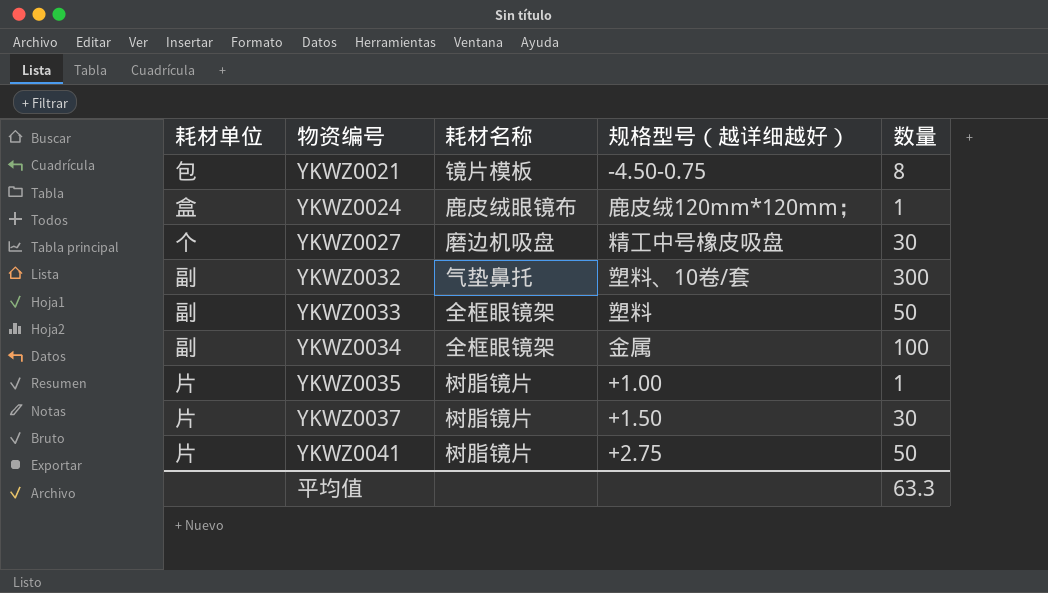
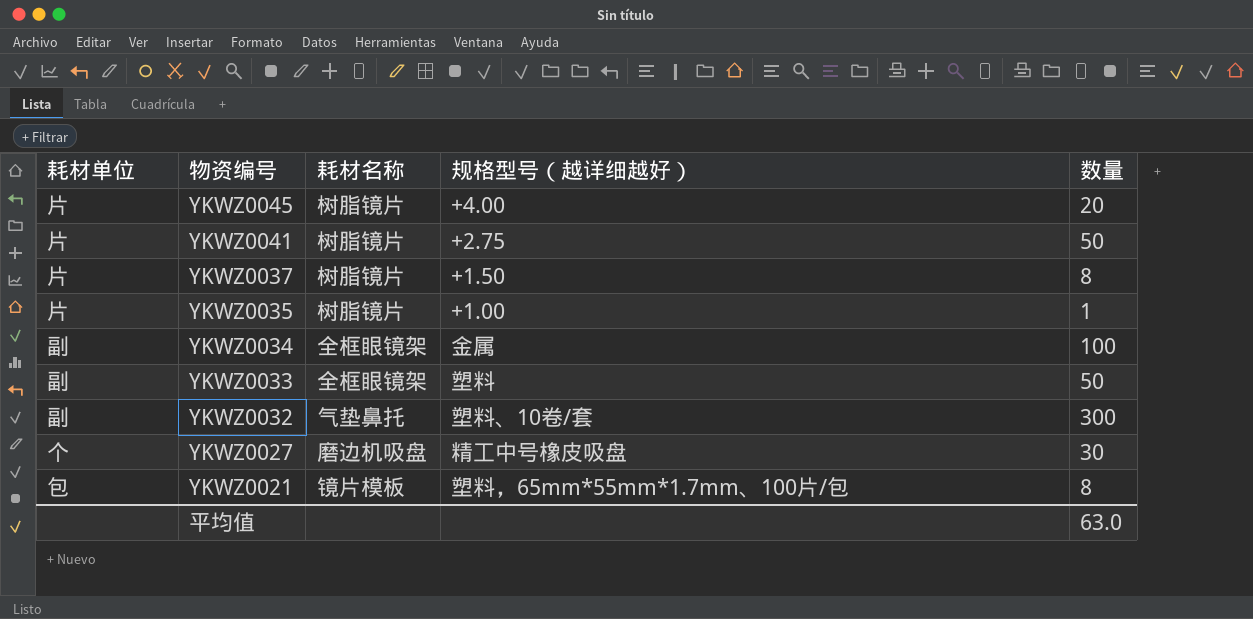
row order: 物资编号 ascending -> 物资编号 descending
row YKWZ0024: 盒 | 鹿皮绒眼镜布 | 鹿皮绒120mm*120mm； | 1 -> none
row YKWZ0045: none -> 片 | 树脂镜片 | +4.00 | 20
YKWZ0037 | 数量: 30 -> 8
YKWZ0021 | 规格型号（越详细越好）: -4.50-0.75 -> 塑料，65mm*55mm*1.7mm、100片/包
平均值 | 数量: 63.3 -> 63.0

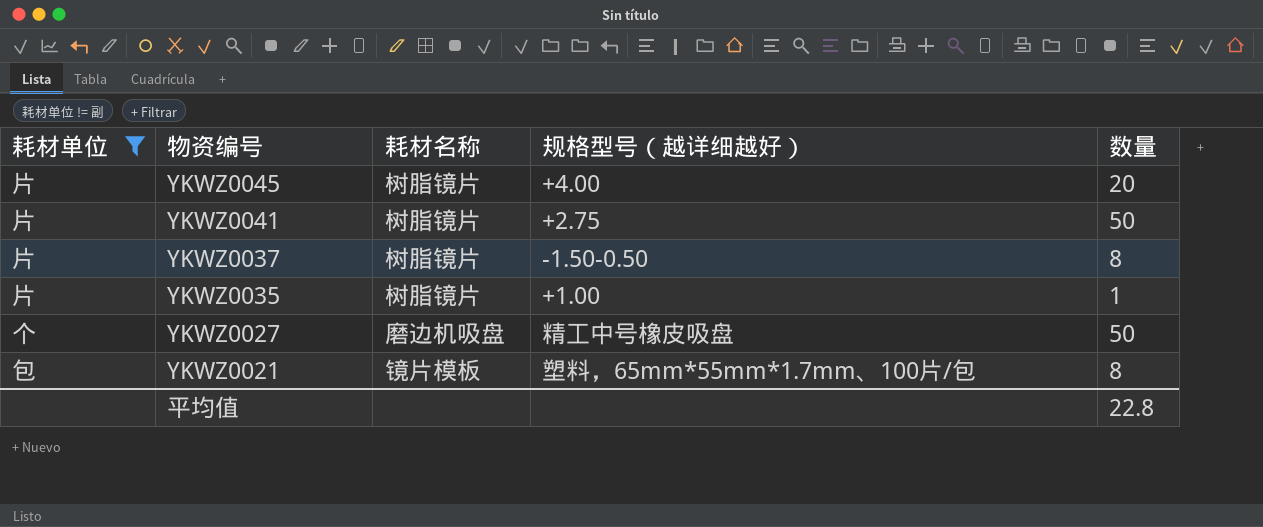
filter: none -> 耗材单位 != 副
YKWZ0037 | 规格型号（越详细越好）: +1.50 -> -1.50-0.50
YKWZ0027 | 数量: 30 -> 50
平均值 | 数量: 63.0 -> 22.8

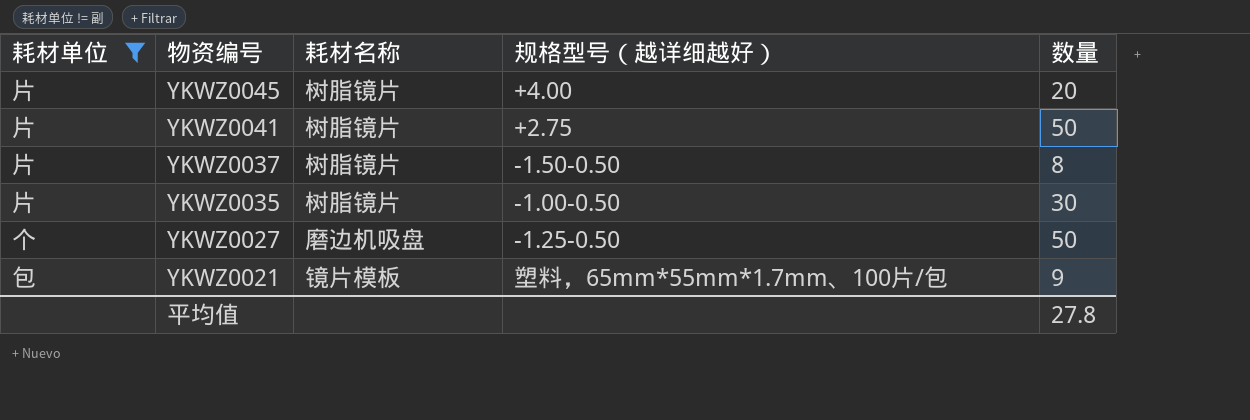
YKWZ0035 | 规格型号（越详细越好）: +1.00 -> -1.00-0.50
YKWZ0035 | 数量: 1 -> 30
YKWZ0027 | 规格型号（越详细越好）: 精工中号橡皮吸盘 -> -1.25-0.50
YKWZ0021 | 数量: 8 -> 9
平均值 | 数量: 22.8 -> 27.8

